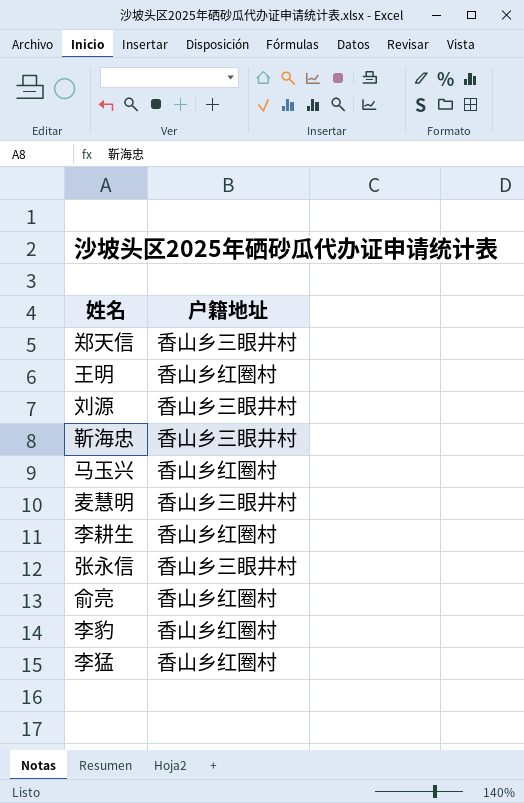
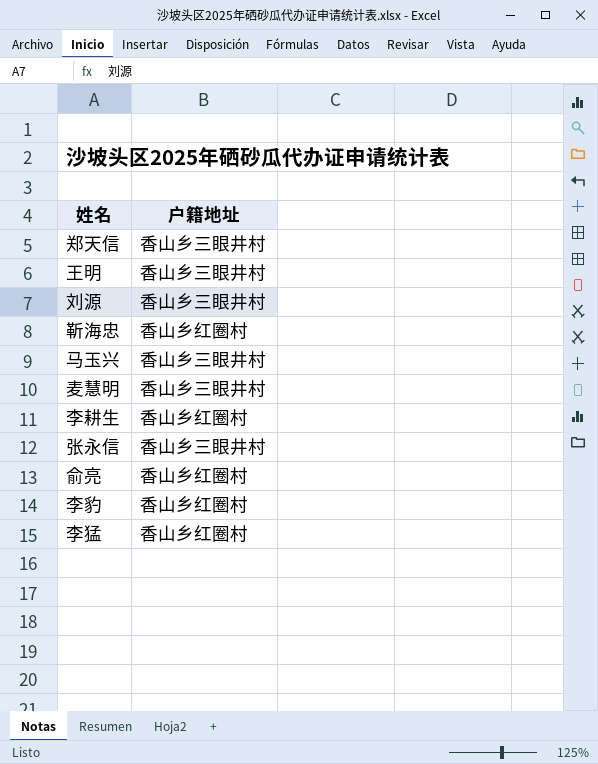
王明 | 户籍地址: 香山乡红圈村 -> 香山乡三眼井村
靳海忠 | 户籍地址: 香山乡三眼井村 -> 香山乡红圈村
马玉兴 | 户籍地址: 香山乡红圈村 -> 香山乡三眼井村

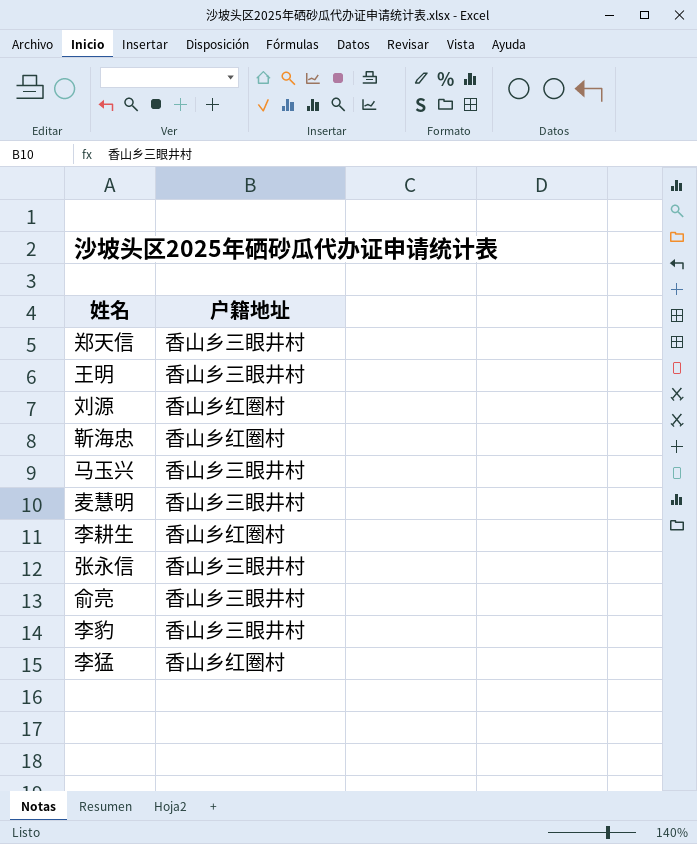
刘源 | 户籍地址: 香山乡三眼井村 -> 香山乡红圈村
俞亮 | 户籍地址: 香山乡红圈村 -> 香山乡三眼井村
李豹 | 户籍地址: 香山乡红圈村 -> 香山乡三眼井村

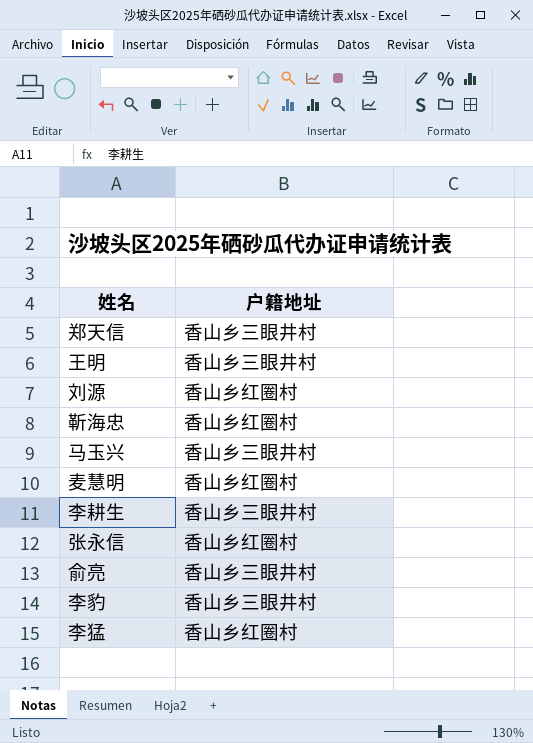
麦慧明 | 户籍地址: 香山乡三眼井村 -> 香山乡红圈村
李耕生 | 户籍地址: 香山乡红圈村 -> 香山乡三眼井村
张永信 | 户籍地址: 香山乡三眼井村 -> 香山乡红圈村

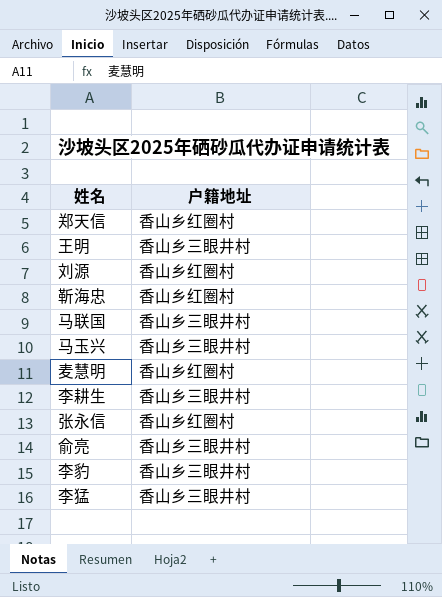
郑天信 | 户籍地址: 香山乡三眼井村 -> 香山乡红圈村
row 马联国: none -> 香山乡三眼井村
李猛 | 户籍地址: 香山乡红圈村 -> 香山乡三眼井村

